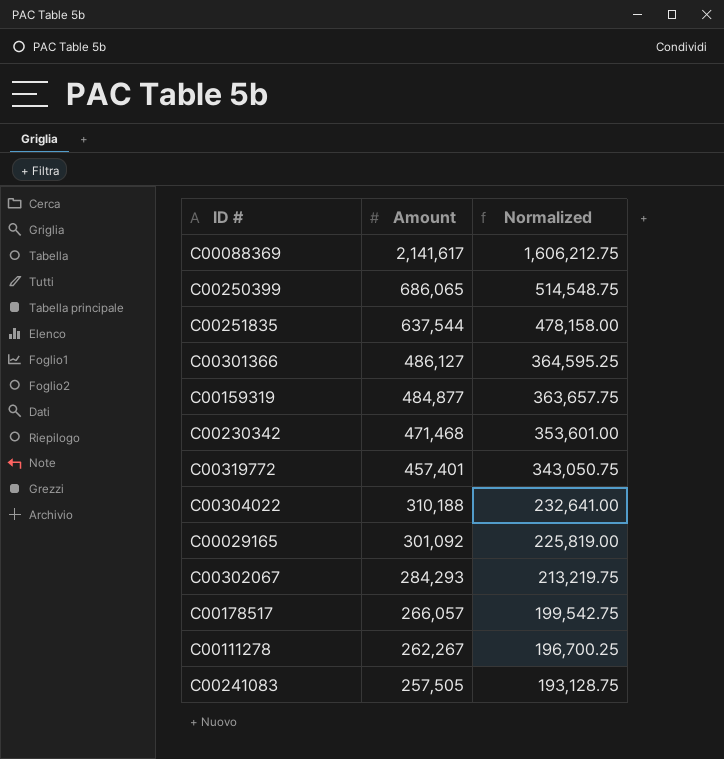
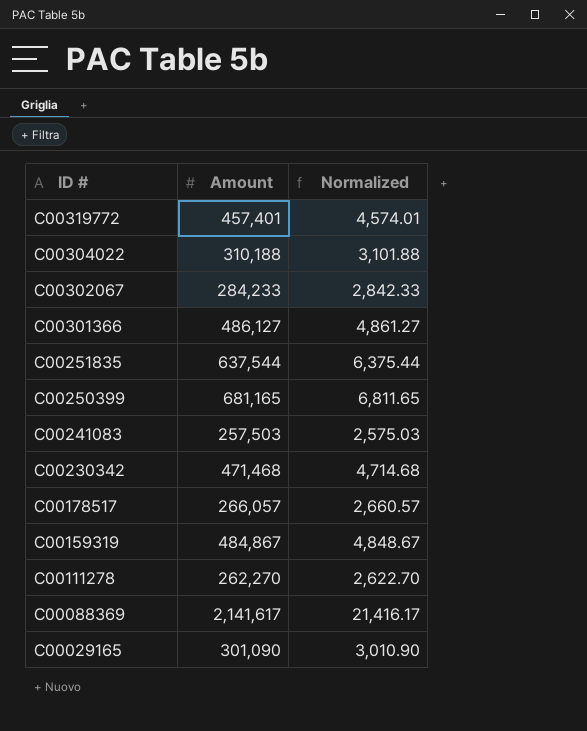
row order: Amount descending -> ID # descending
column Normalized | formula: [Amount] * 0.75 -> [Amount] * 0.01
C00302067 | Amount: 284,293 -> 284,233
C00250399 | Amount: 686,065 -> 681,165
C00241083 | Amount: 257,505 -> 257,503
C00159319 | Amount: 484,877 -> 484,867
C00111278 | Amount: 262,267 -> 262,270
C00029165 | Amount: 301,092 -> 301,090

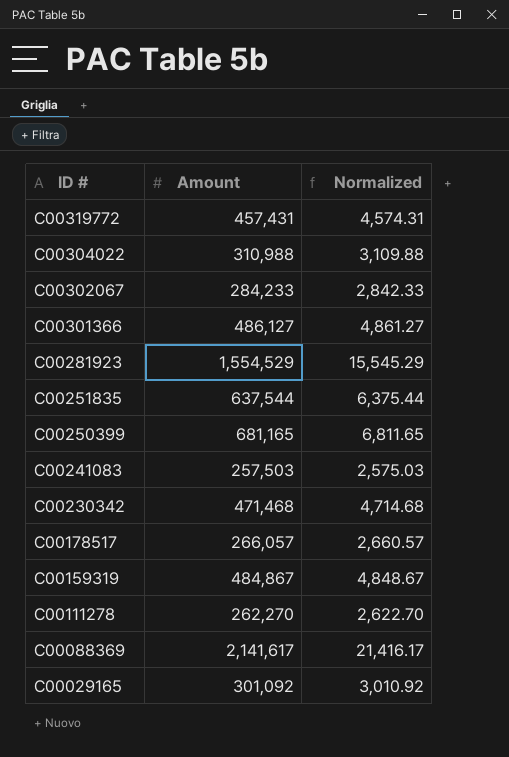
C00319772 | Amount: 457,401 -> 457,431
C00319772 | Normalized: 4,574.01 -> 4,574.31
C00304022 | Amount: 310,188 -> 310,988
C00304022 | Normalized: 3,101.88 -> 3,109.88
row C00281923: none -> 1,554,529 | 15,545.29
C00029165 | Amount: 301,090 -> 301,092
C00029165 | Normalized: 3,010.90 -> 3,010.92

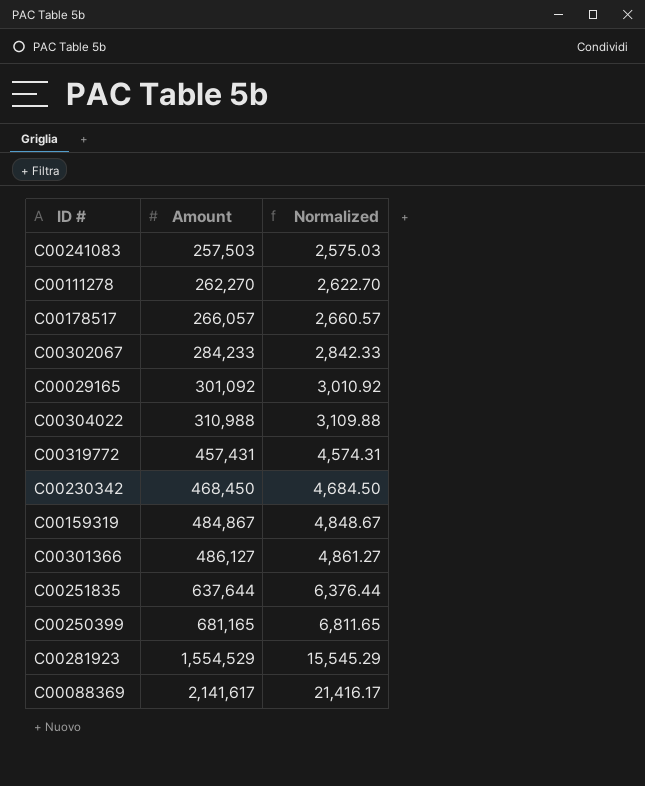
row order: ID # descending -> Amount ascending
C00230342 | Amount: 471,468 -> 468,450
C00230342 | Normalized: 4,714.68 -> 4,684.50
C00251835 | Amount: 637,544 -> 637,644
C00251835 | Normalized: 6,375.44 -> 6,376.44

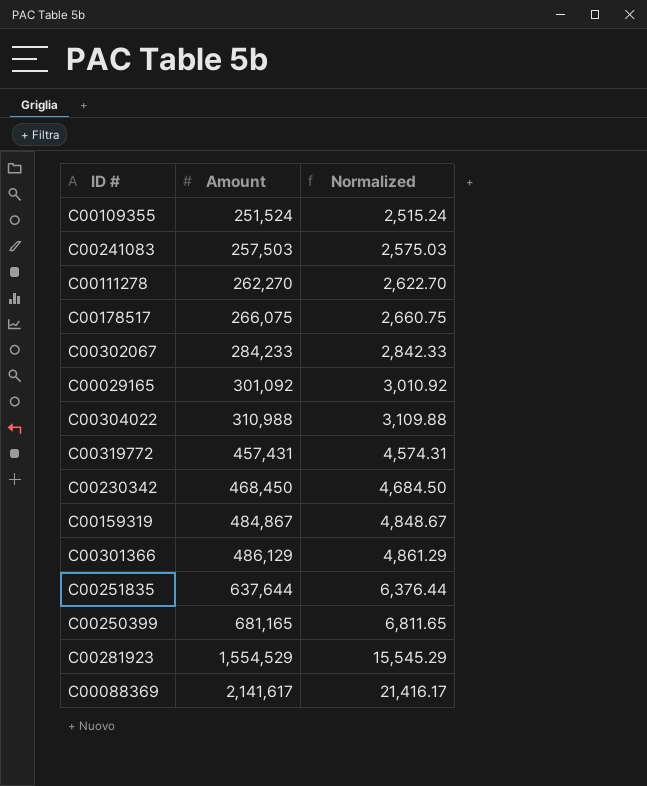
row C00109355: none -> 251,524 | 2,515.24
C00178517 | Amount: 266,057 -> 266,075
C00178517 | Normalized: 2,660.57 -> 2,660.75
C00301366 | Amount: 486,127 -> 486,129
C00301366 | Normalized: 4,861.27 -> 4,861.29

